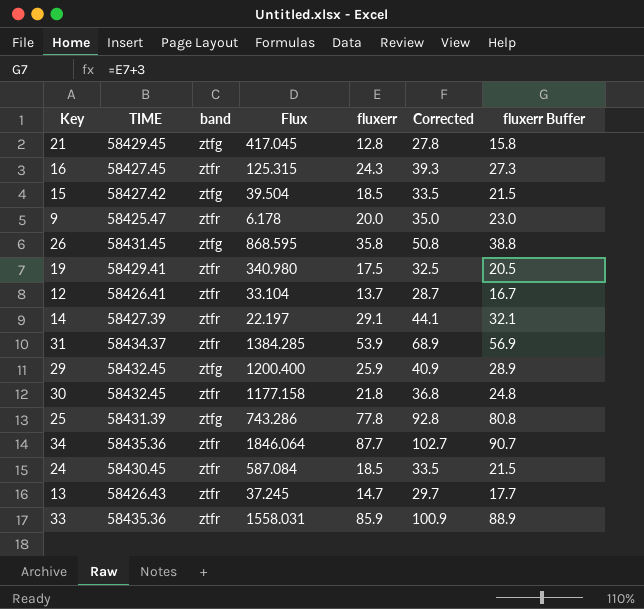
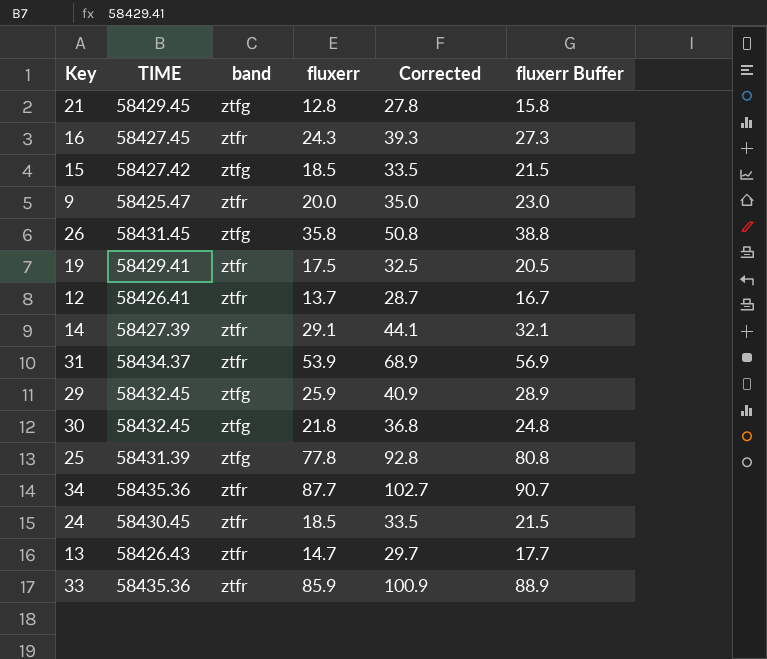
column Flux | position: 4 -> none
30 | band: ztfr -> ztfg

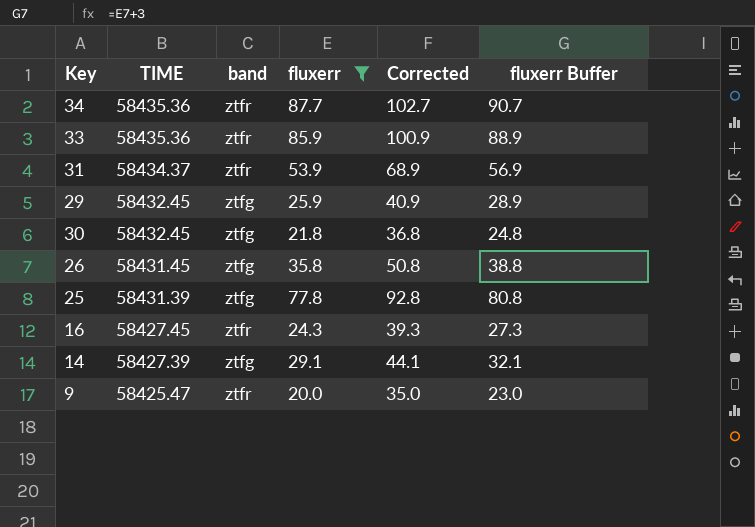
filter: none -> fluxerr >= 20.0
row order: none -> TIME descending
14 | band: ztfr -> ztfg

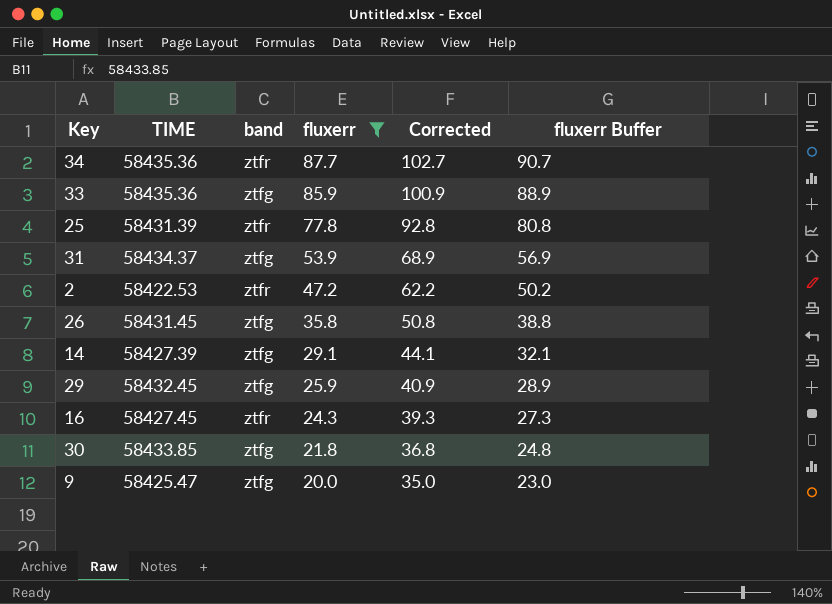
row order: TIME descending -> fluxerr descending
33 | band: ztfr -> ztfg
25 | band: ztfg -> ztfr
31 | band: ztfr -> ztfg
row 2: none -> 58422.53 | ztfr | 47.2 | 62.2 | 50.2
30 | TIME: 58432.45 -> 58433.85
9 | band: ztfr -> ztfg

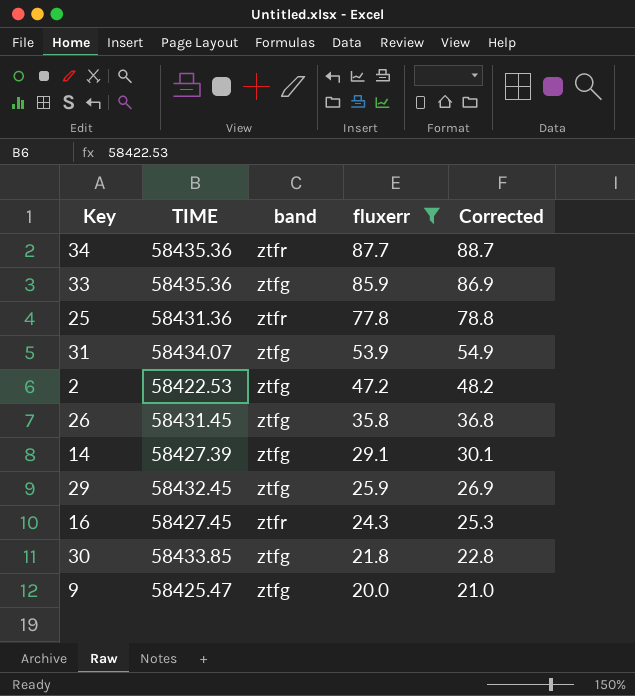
column fluxerr Buffer | formula: [fluxerr] + 3 -> none
column Corrected | formula: [fluxerr] + 15 -> [fluxerr] + 1
25 | TIME: 58431.39 -> 58431.36
31 | TIME: 58434.37 -> 58434.07
2 | band: ztfr -> ztfg

